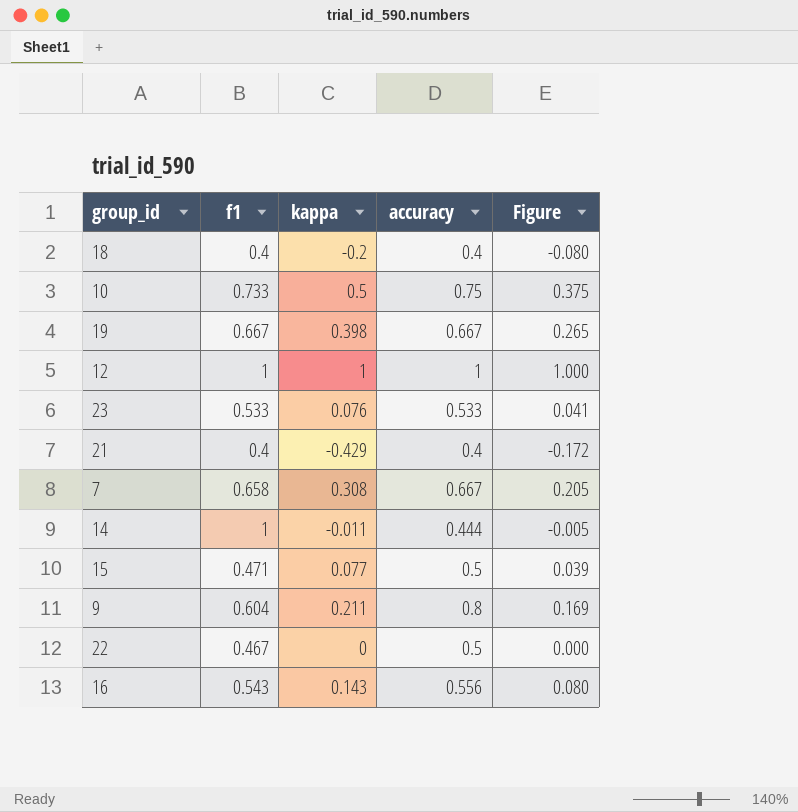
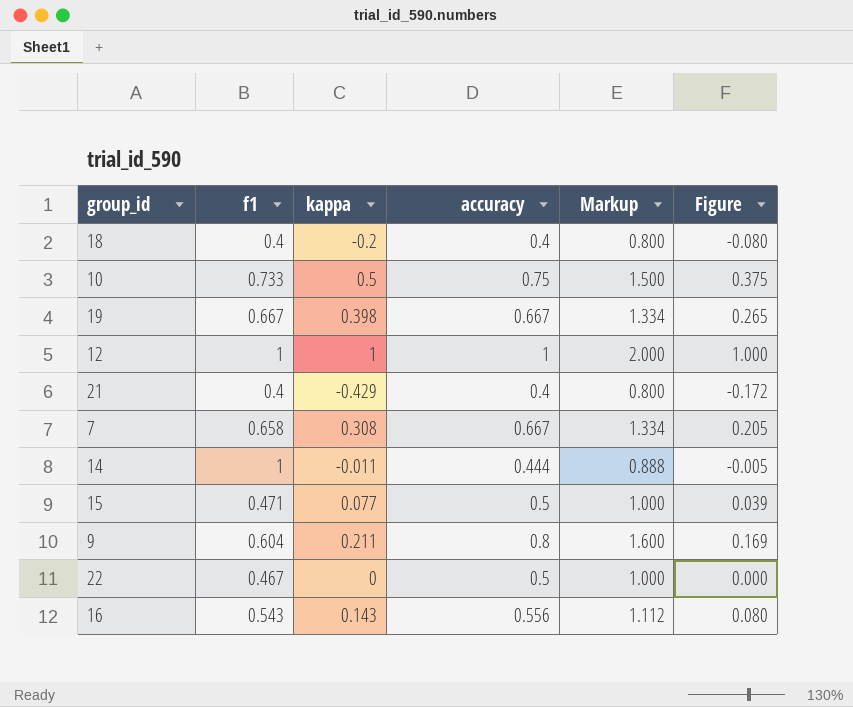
column Markup | formula: none -> [accuracy] * 2
row 23: 0.533 | 0.076 | 0.533 | 0.041 -> none

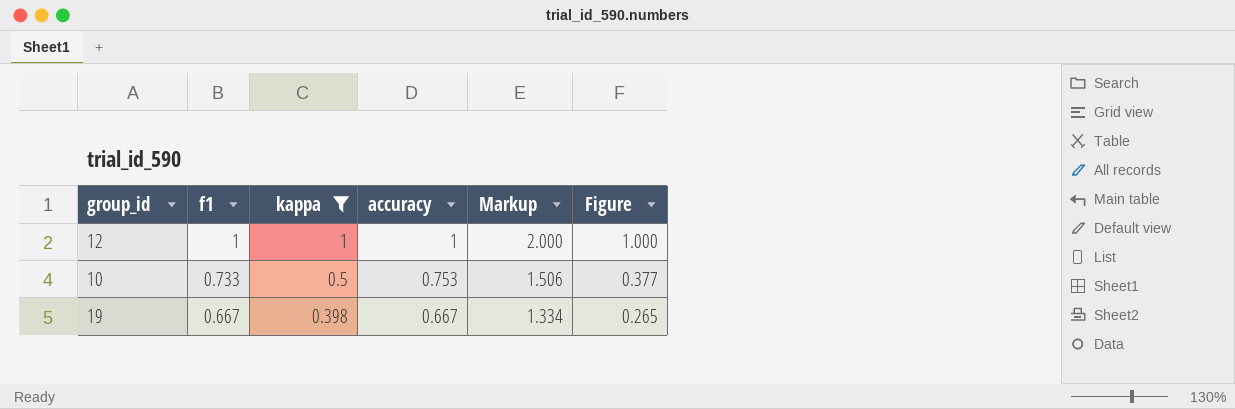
filter: none -> kappa >= 0.398
row order: none -> f1 descending
10 | accuracy: 0.75 -> 0.753
10 | Markup: 1.500 -> 1.506
10 | Figure: 0.375 -> 0.377

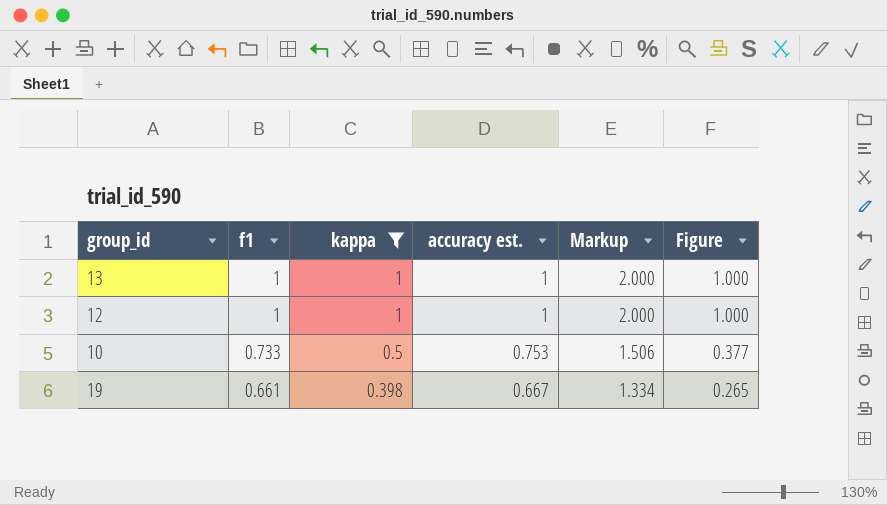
column name: accuracy -> accuracy est.
row 13: none -> 1 | 1 | 1 | 2.000 | 1.000
19 | f1: 0.667 -> 0.661

